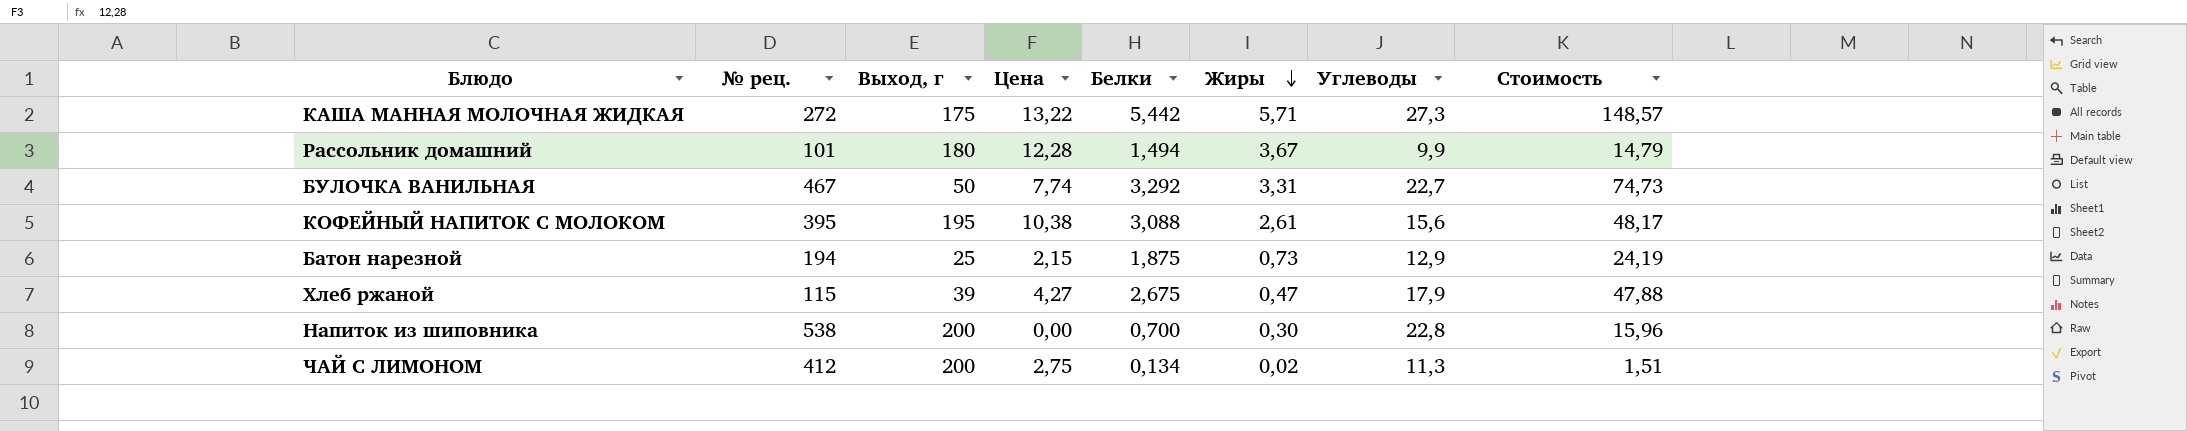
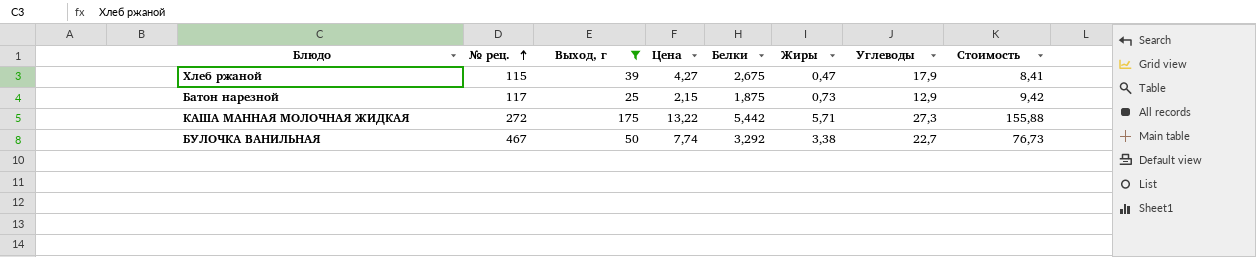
filter: none -> Выход, г <= 175
row order: Жиры descending -> № рец. ascending
column Стоимость | formula: [Белки] * [Углеводы] -> [Жиры] * [Углеводы]
Батон нарезной | № рец.: 194 -> 117
БУЛОЧКА ВАНИЛЬНАЯ | Жиры: 3,31 -> 3,38

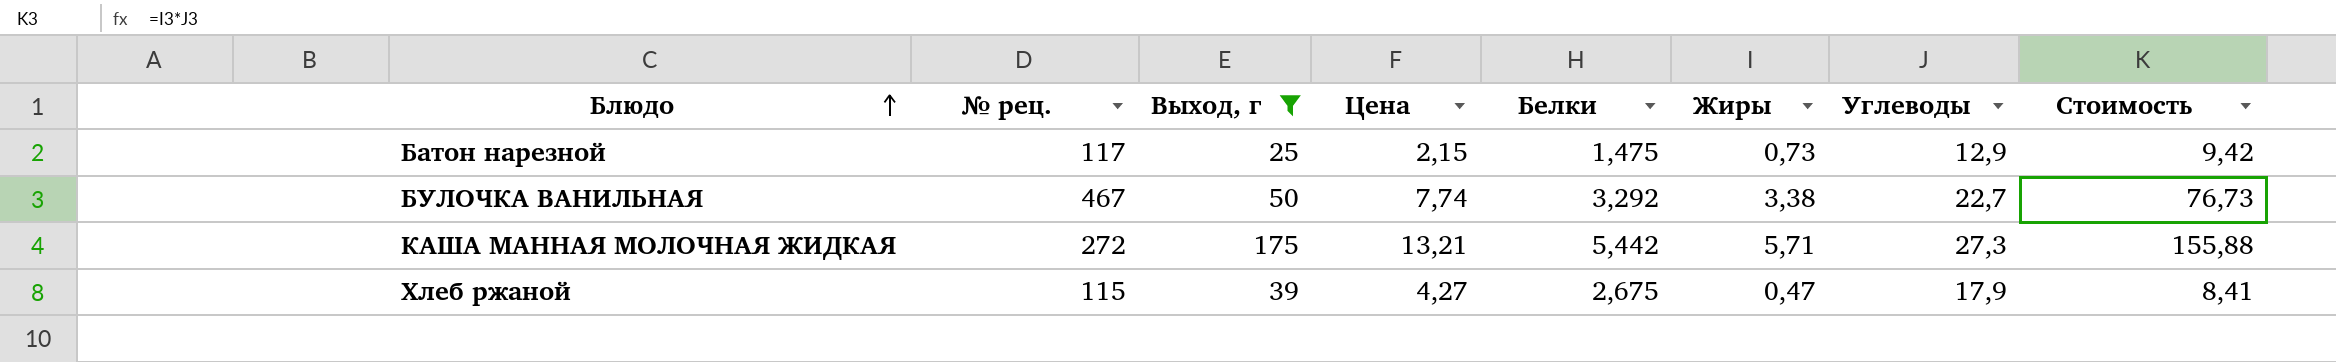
row order: № рец. ascending -> Блюдо ascending
Батон нарезной | Белки: 1,875 -> 1,475
КАША МАННАЯ МОЛОЧНАЯ ЖИДКАЯ | Цена: 13,22 -> 13,21

